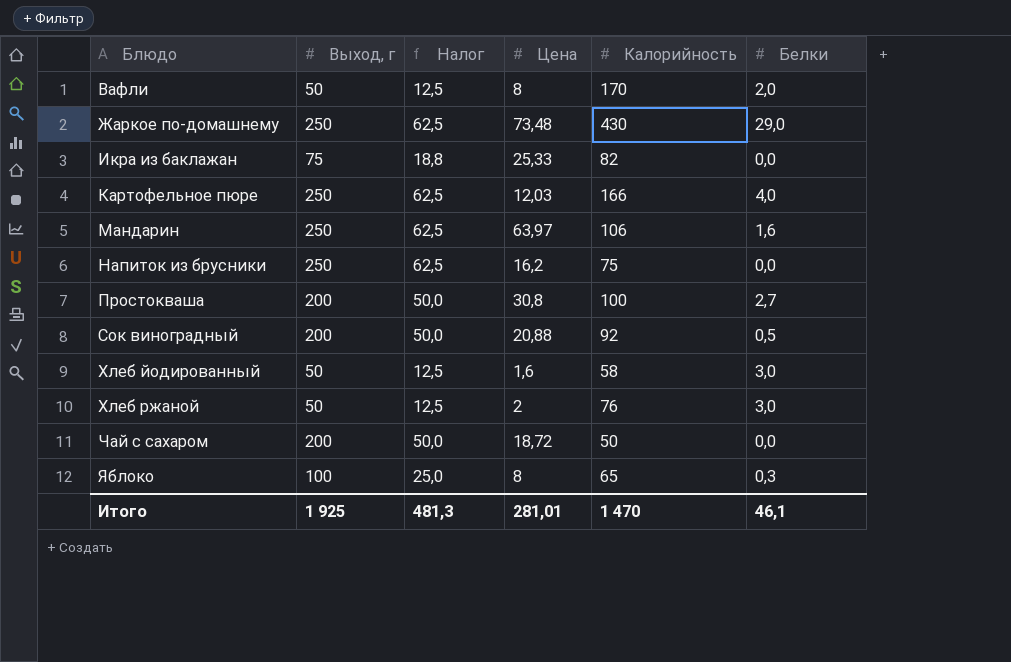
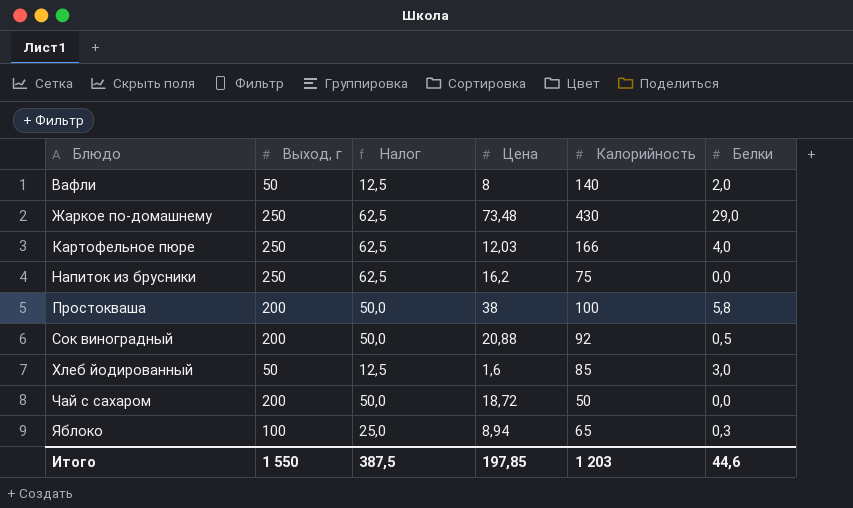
row Икра из баклажан: 75 | 18,8 | 25,33 | 82 | 0,0 -> none
row Мандарин: 250 | 62,5 | 63,97 | 106 | 1,6 -> none
row Хлеб ржаной: 50 | 12,5 | 2 | 76 | 3,0 -> none
Вафли | Калорийность: 170 -> 140
Простокваша | Цена: 30,8 -> 38
Простокваша | Белки: 2,7 -> 5,8
Хлеб йодированный | Калорийность: 58 -> 85
Яблоко | Цена: 8 -> 8,94
Итого | Выход, г: 1 925 -> 1 550
Итого | Налог: 481,3 -> 387,5
Итого | Цена: 281,01 -> 197,85
Итого | Калорийность: 1 470 -> 1 203
Итого | Белки: 46,1 -> 44,6

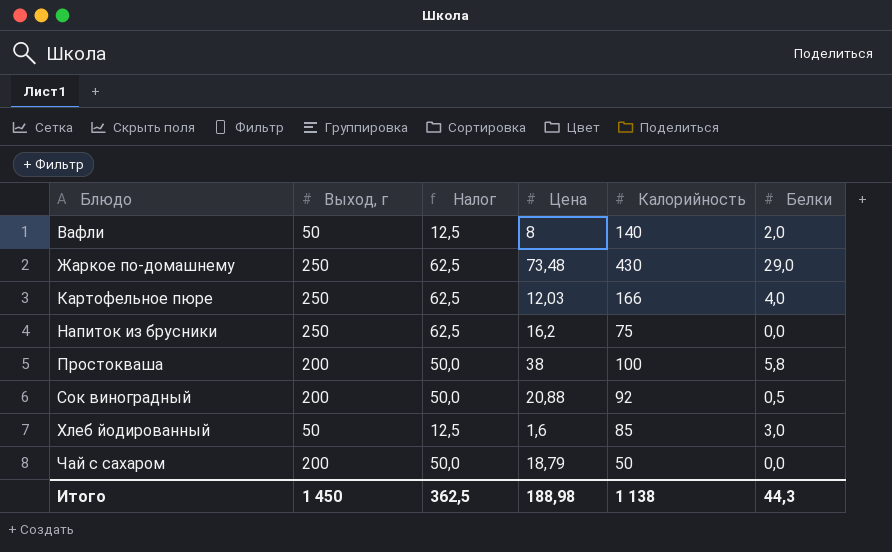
row Яблоко: 100 | 25,0 | 8,94 | 65 | 0,3 -> none
Чай с сахаром | Цена: 18,72 -> 18,79
Итого | Выход, г: 1 550 -> 1 450
Итого | Налог: 387,5 -> 362,5
Итого | Цена: 197,85 -> 188,98
Итого | Калорийность: 1 203 -> 1 138
Итого | Белки: 44,6 -> 44,3

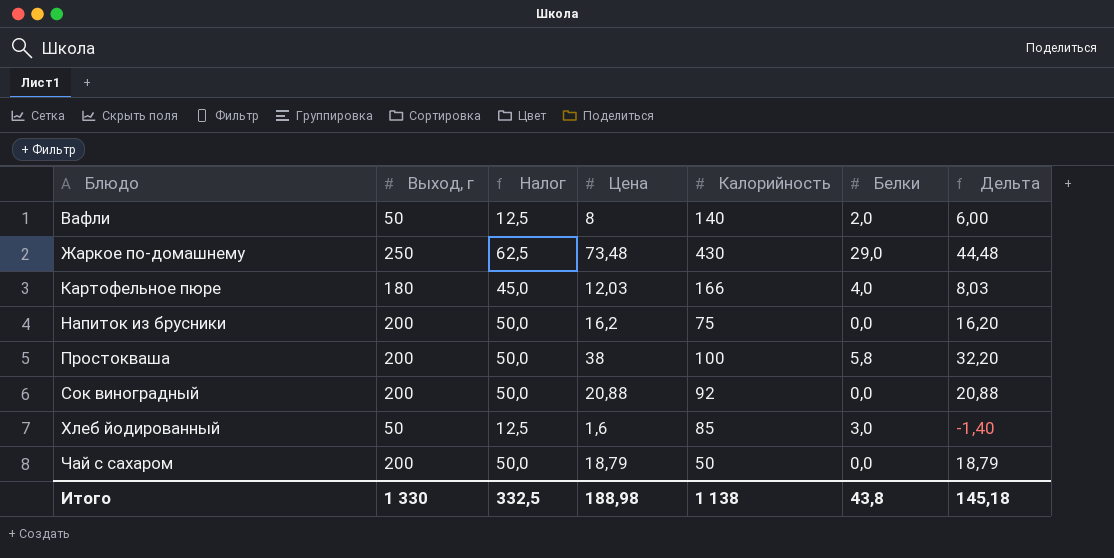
column Дельта | formula: none -> [Цена] - [Белки]
Картофельное пюре | Выход, г: 250 -> 180
Картофельное пюре | Налог: 62,5 -> 45,0
Напиток из брусники | Выход, г: 250 -> 200
Напиток из брусники | Налог: 62,5 -> 50,0
Сок виноградный | Белки: 0,5 -> 0,0
Итого | Выход, г: 1 450 -> 1 330
Итого | Налог: 362,5 -> 332,5
Итого | Белки: 44,3 -> 43,8

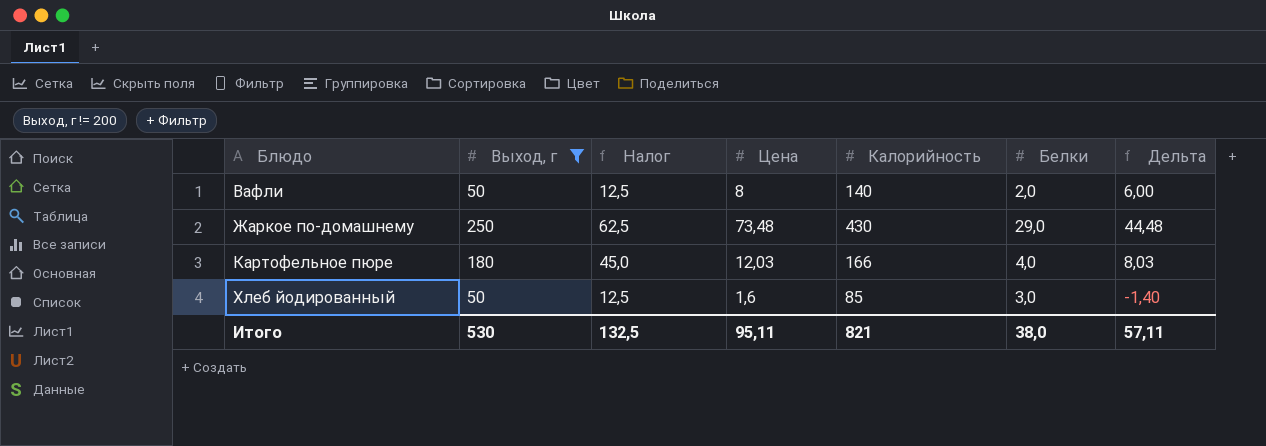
filter: none -> Выход, г != 200
Итого | Выход, г: 1 330 -> 530
Итого | Налог: 332,5 -> 132,5
Итого | Цена: 188,98 -> 95,11
Итого | Калорийность: 1 138 -> 821
Итого | Белки: 43,8 -> 38,0
Итого | Дельта: 145,18 -> 57,11

